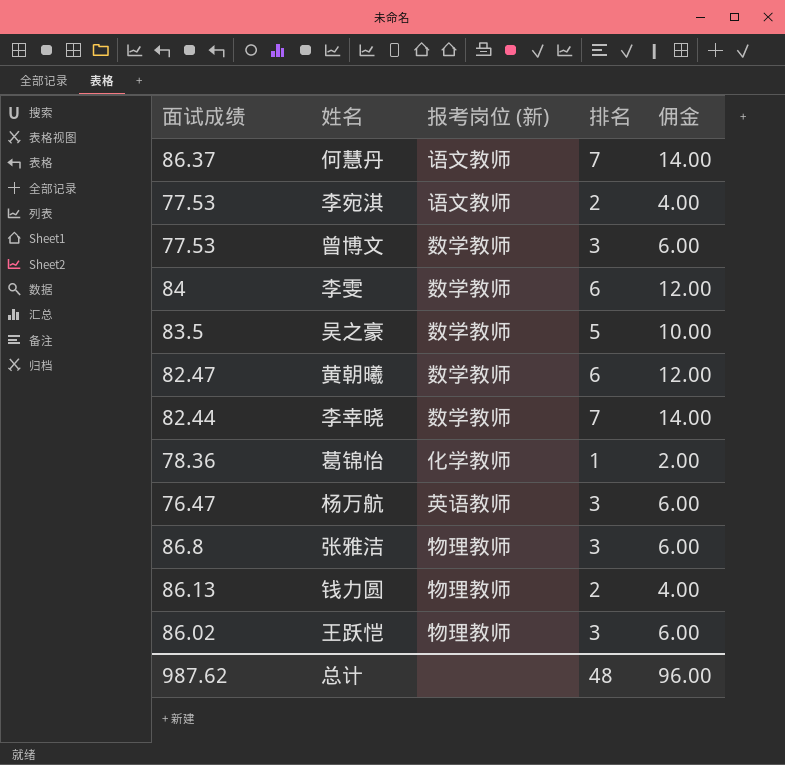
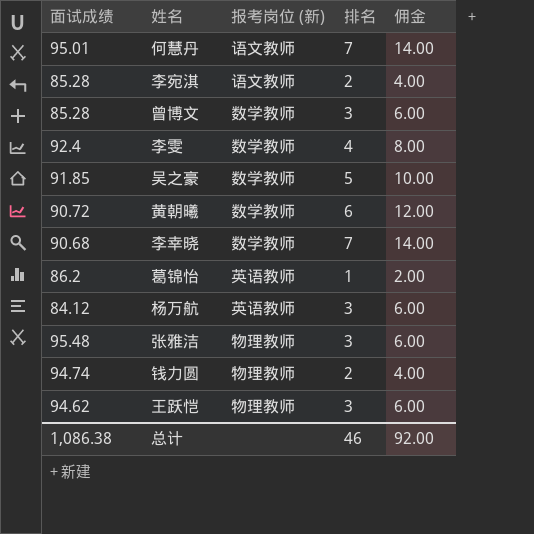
何慧丹 | 面试成绩: 86.37 -> 95.01
李宛淇 | 面试成绩: 77.53 -> 85.28
曾博文 | 面试成绩: 77.53 -> 85.28
李雯 | 面试成绩: 84 -> 92.4
李雯 | 排名: 6 -> 4
李雯 | 佣金: 12.00 -> 8.00
吴之豪 | 面试成绩: 83.5 -> 91.85
黄朝曦 | 面试成绩: 82.47 -> 90.72
李幸晓 | 面试成绩: 82.44 -> 90.68
葛锦怡 | 面试成绩: 78.36 -> 86.2
葛锦怡 | 报考岗位 (新): 化学教师 -> 英语教师
杨万航 | 面试成绩: 76.47 -> 84.12
张雅洁 | 面试成绩: 86.8 -> 95.48
钱力圆 | 面试成绩: 86.13 -> 94.74
王跃恺 | 面试成绩: 86.02 -> 94.62
总计 | 面试成绩: 987.62 -> 1,086.38
总计 | 排名: 48 -> 46
总计 | 佣金: 96.00 -> 92.00

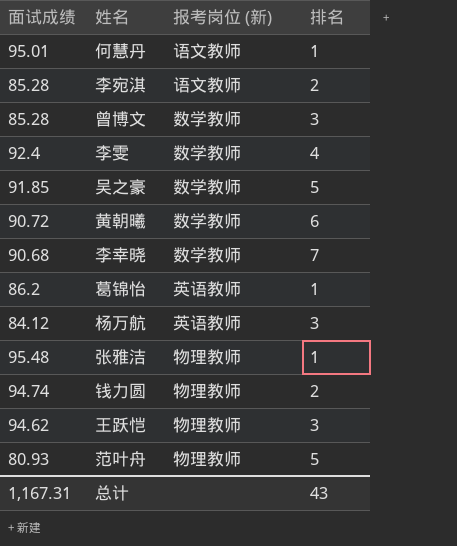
column 佣金 | formula: [排名] * 2 -> none
何慧丹 | 排名: 7 -> 1
张雅洁 | 排名: 3 -> 1
row 范叶舟: none -> 80.93 | 物理教师 | 5
总计 | 面试成绩: 1,086.38 -> 1,167.31
总计 | 排名: 46 -> 43

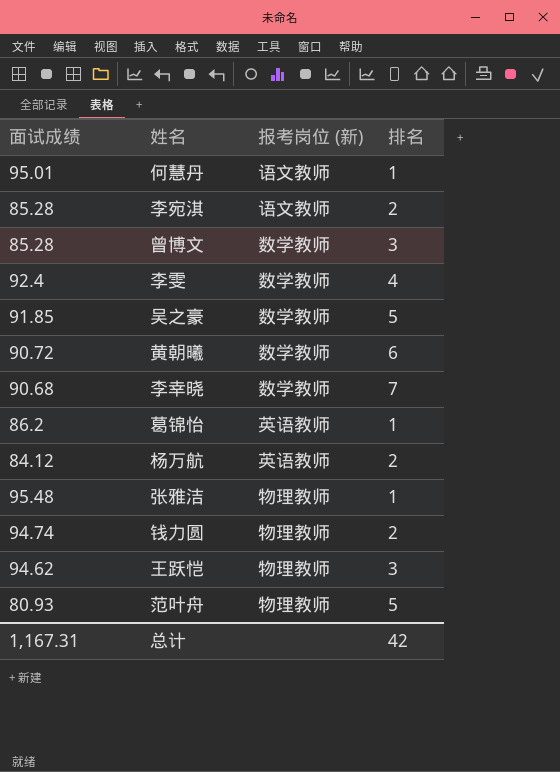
杨万航 | 排名: 3 -> 2
总计 | 排名: 43 -> 42

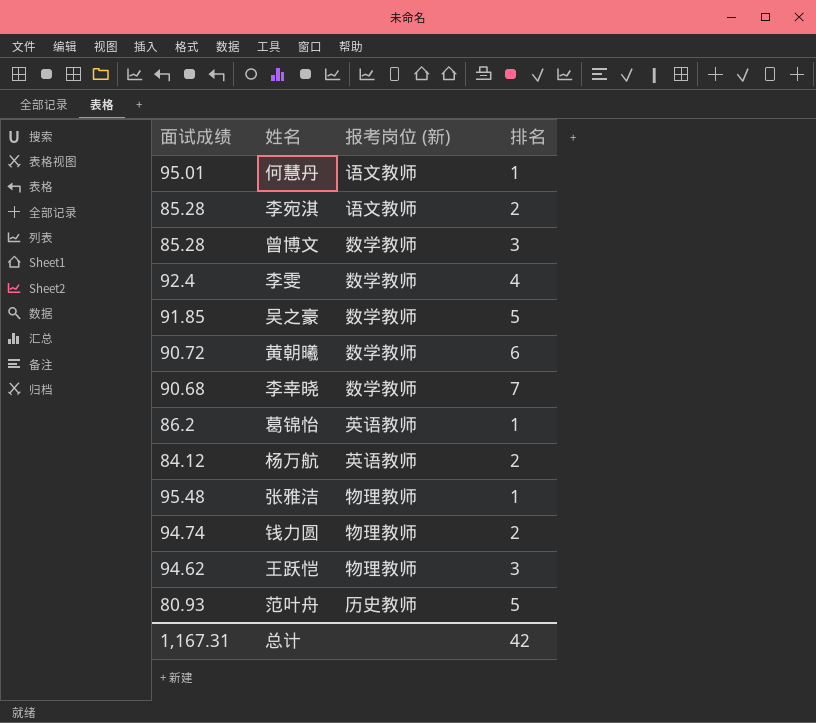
范叶舟 | 报考岗位 (新): 物理教师 -> 历史教师

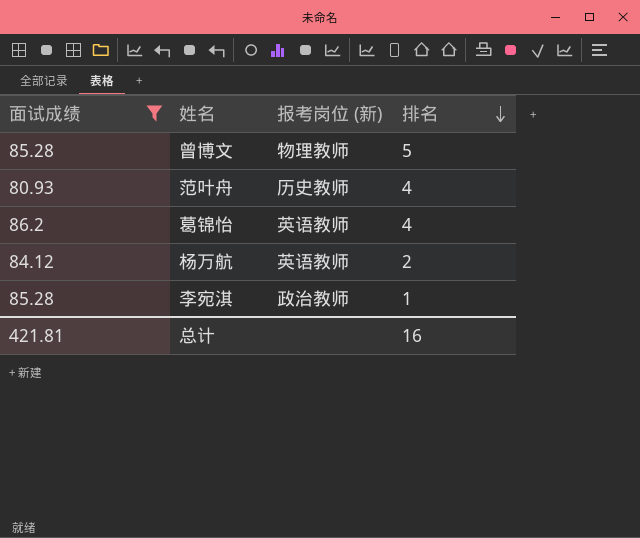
filter: none -> 面试成绩 <= 86.2
row order: none -> 排名 descending
曾博文 | 报考岗位 (新): 数学教师 -> 物理教师
曾博文 | 排名: 3 -> 5
范叶舟 | 排名: 5 -> 4
葛锦怡 | 排名: 1 -> 4
李宛淇 | 报考岗位 (新): 语文教师 -> 政治教师
李宛淇 | 排名: 2 -> 1
总计 | 面试成绩: 1,167.31 -> 421.81
总计 | 排名: 42 -> 16

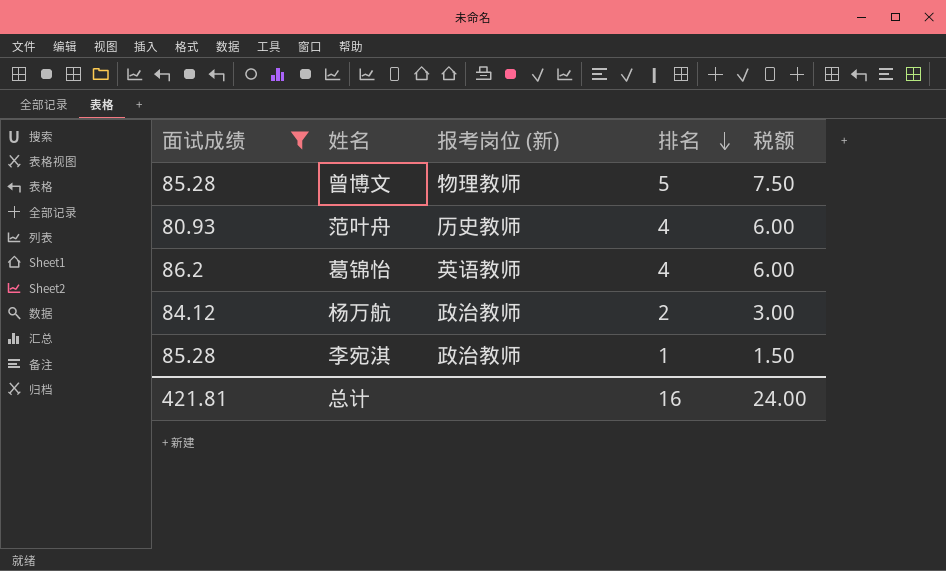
column 税额 | formula: none -> [排名] * 1.5
杨万航 | 报考岗位 (新): 英语教师 -> 政治教师

